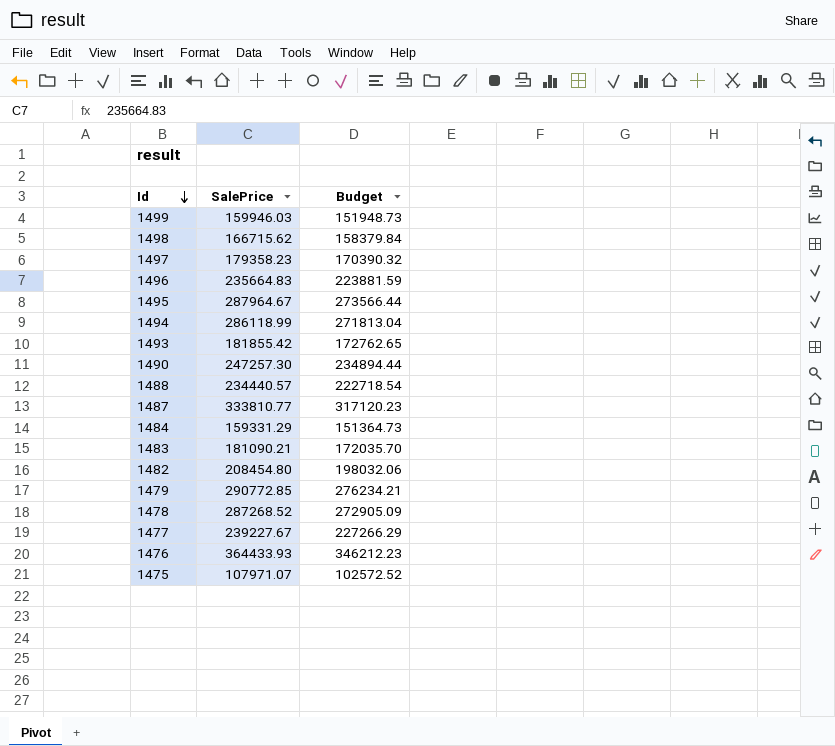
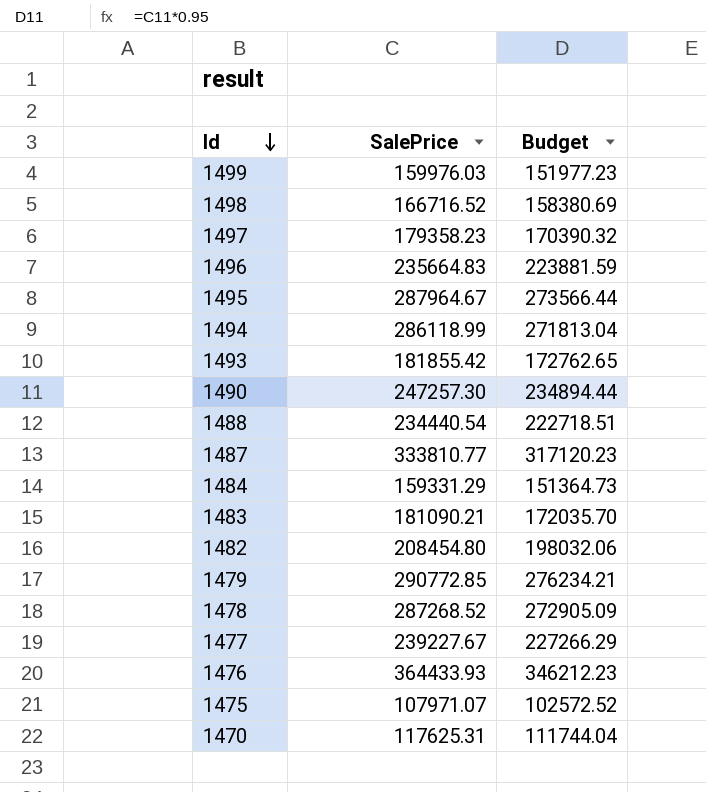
1499 | SalePrice: 159946.03 -> 159976.03
1499 | Budget: 151948.73 -> 151977.23
1498 | SalePrice: 166715.62 -> 166716.52
1498 | Budget: 158379.84 -> 158380.69
1488 | SalePrice: 234440.57 -> 234440.54
1488 | Budget: 222718.54 -> 222718.51
row 1470: none -> 117625.31 | 111744.04

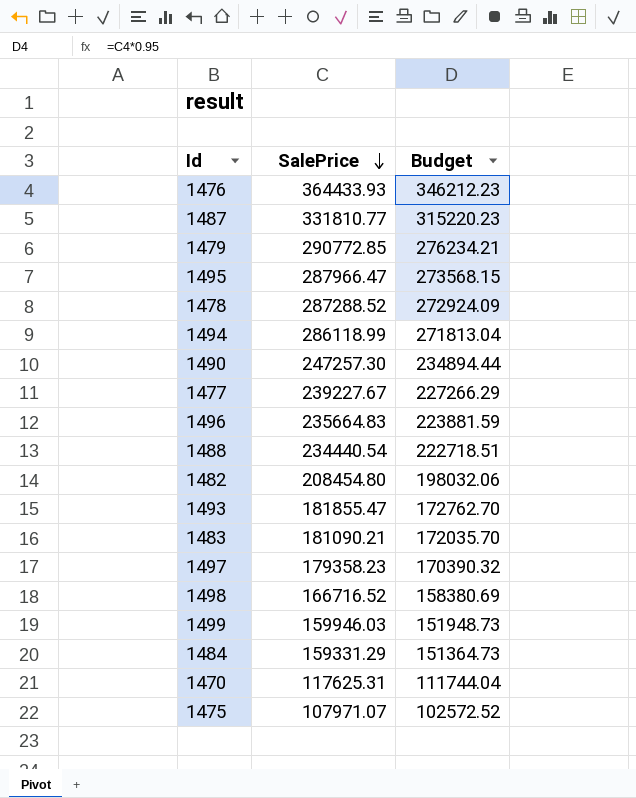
row order: Id descending -> SalePrice descending
1487 | SalePrice: 333810.77 -> 331810.77
1487 | Budget: 317120.23 -> 315220.23
1495 | SalePrice: 287964.67 -> 287966.47
1495 | Budget: 273566.44 -> 273568.15
1478 | SalePrice: 287268.52 -> 287288.52
1478 | Budget: 272905.09 -> 272924.09
1493 | SalePrice: 181855.42 -> 181855.47
1493 | Budget: 172762.65 -> 172762.70
1499 | SalePrice: 159976.03 -> 159946.03
1499 | Budget: 151977.23 -> 151948.73

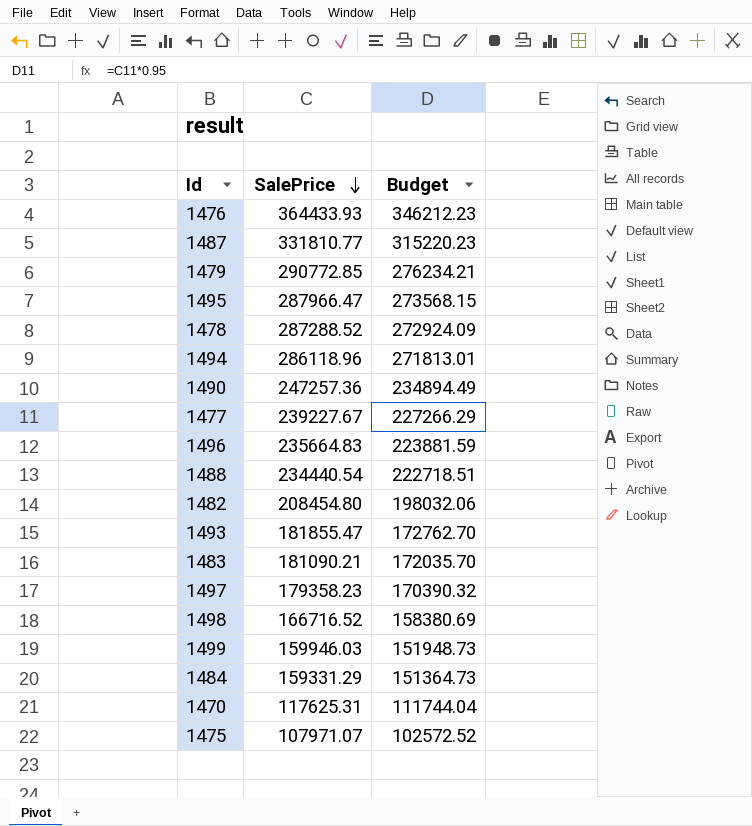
1494 | SalePrice: 286118.99 -> 286118.96
1494 | Budget: 271813.04 -> 271813.01
1490 | SalePrice: 247257.30 -> 247257.36
1490 | Budget: 234894.44 -> 234894.49

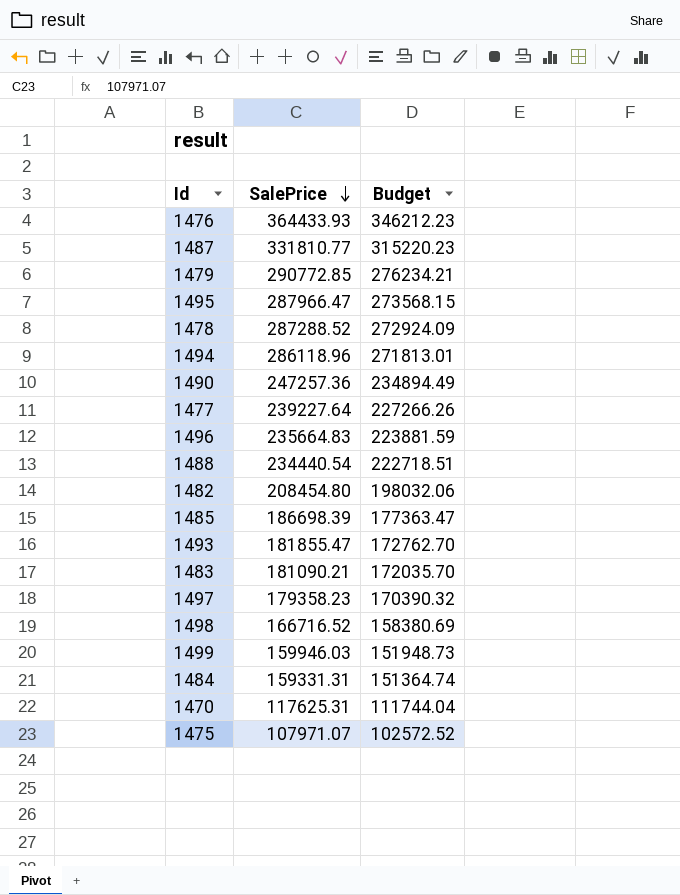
1477 | SalePrice: 239227.67 -> 239227.64
1477 | Budget: 227266.29 -> 227266.26
row 1485: none -> 186698.39 | 177363.47
1484 | SalePrice: 159331.29 -> 159331.31
1484 | Budget: 151364.73 -> 151364.74

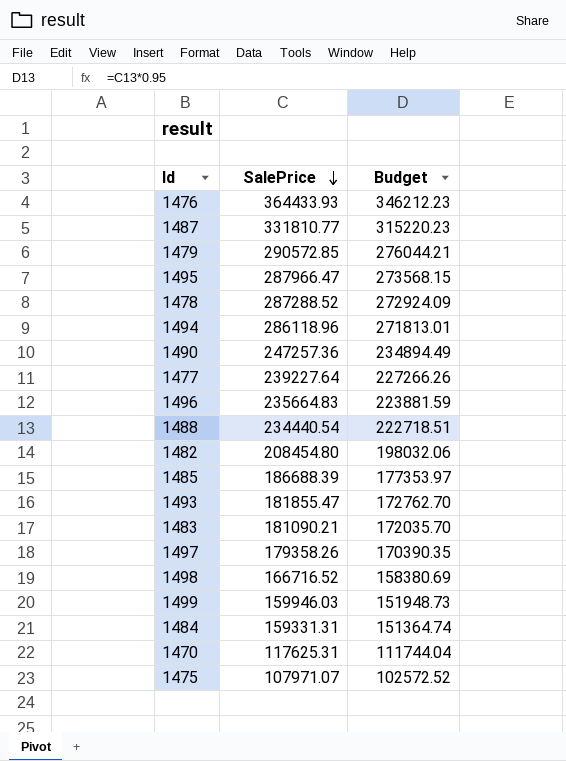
1479 | SalePrice: 290772.85 -> 290572.85
1479 | Budget: 276234.21 -> 276044.21
1485 | SalePrice: 186698.39 -> 186688.39
1485 | Budget: 177363.47 -> 177353.97
1497 | SalePrice: 179358.23 -> 179358.26
1497 | Budget: 170390.32 -> 170390.35

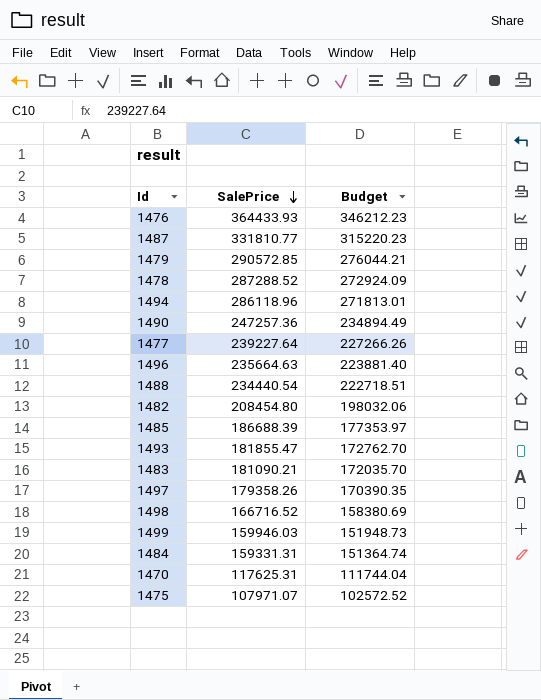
row 1495: 287966.47 | 273568.15 -> none
1496 | SalePrice: 235664.83 -> 235664.63
1496 | Budget: 223881.59 -> 223881.40

